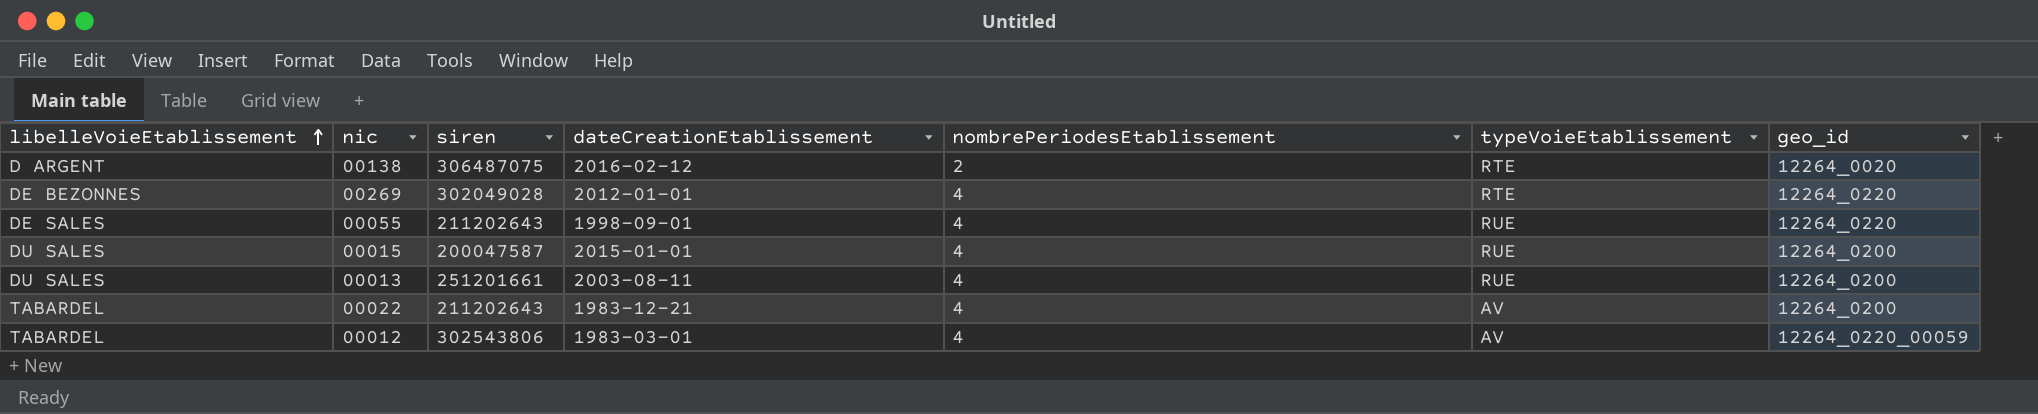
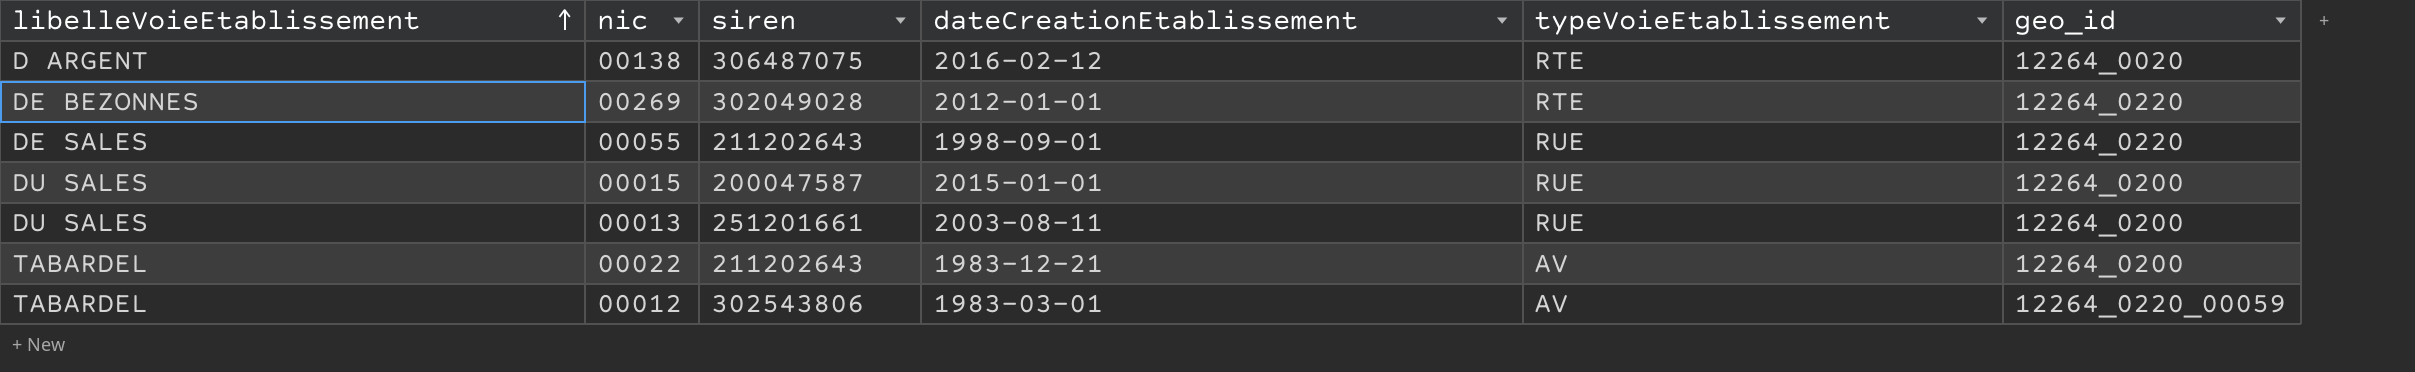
column nombrePeriodesEtablissement | position: 5 -> none

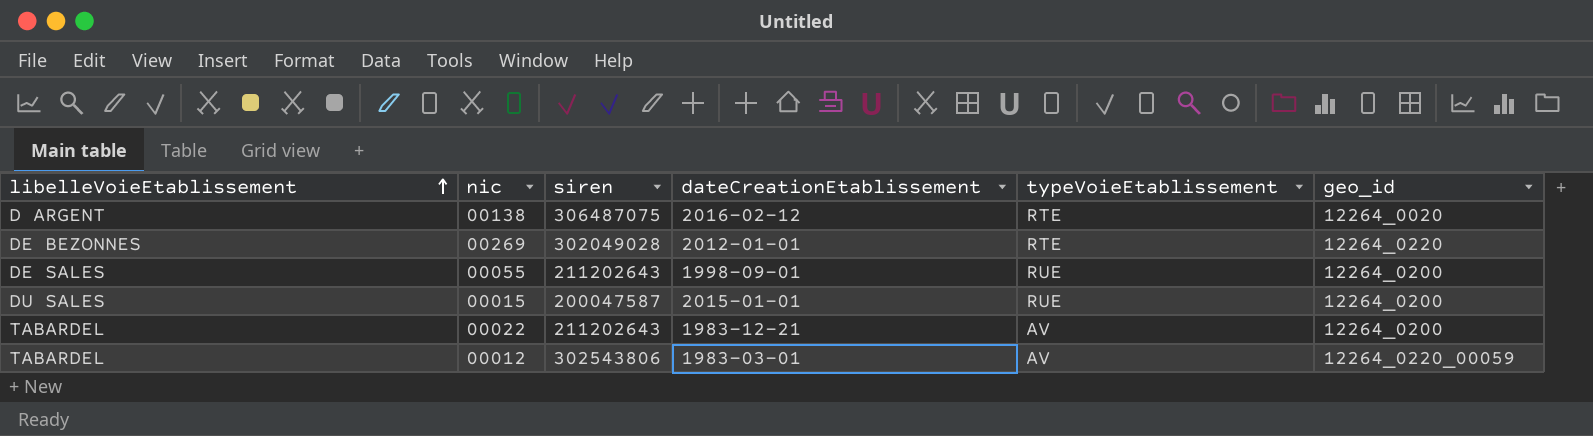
row 00013: DU SALES | 251201661 | 2003-08-11 | RUE | 12264_0200 -> none
00055 | geo_id: 12264_0220 -> 12264_0200

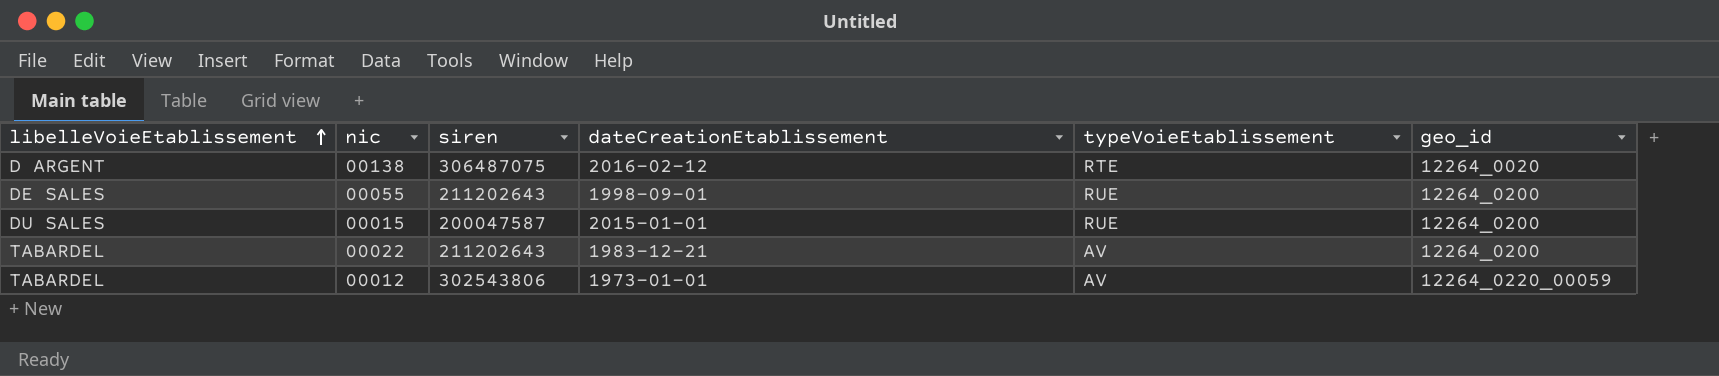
row 00269: DE BEZONNES | 302049028 | 2012-01-01 | RTE | 12264_0220 -> none
00012 | dateCreationEtablissement: 1983-03-01 -> 1973-01-01

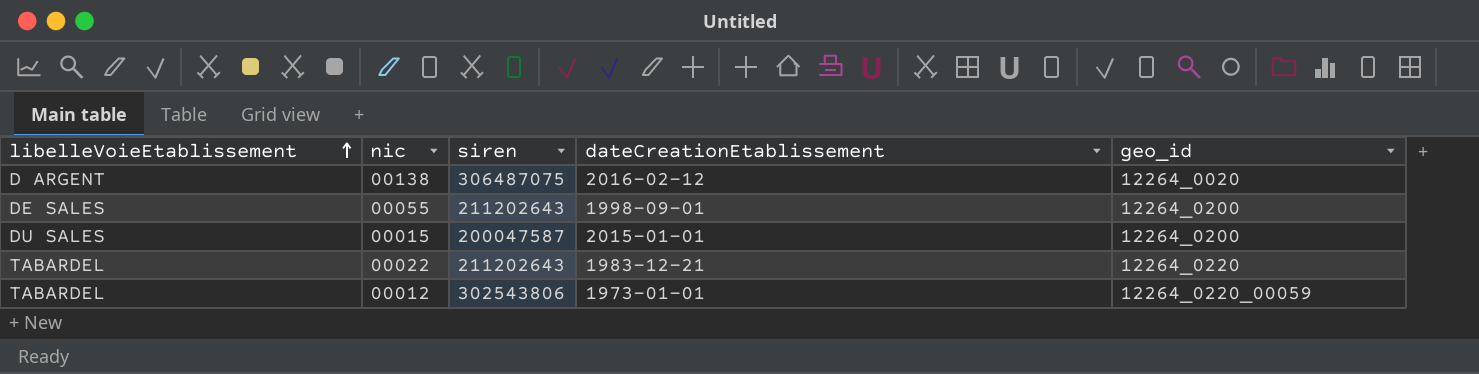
column typeVoieEtablissement | position: 5 -> none
00022 | geo_id: 12264_0200 -> 12264_0220

